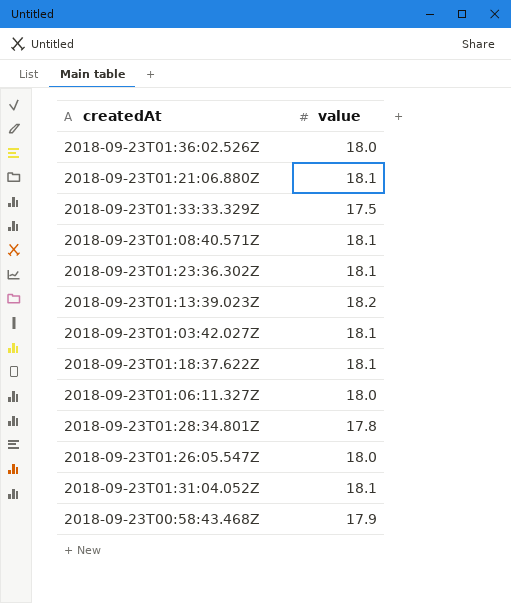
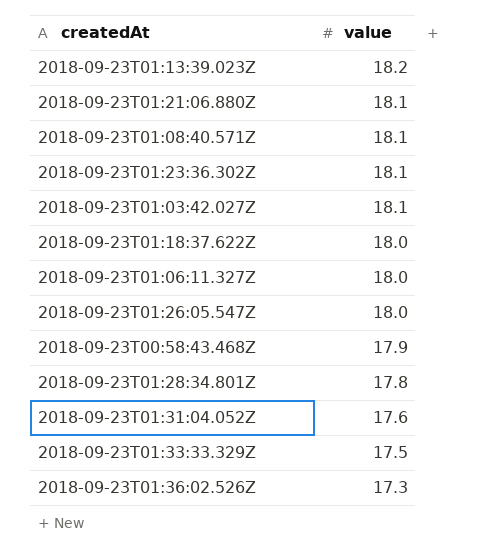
row order: none -> value descending
2018-09-23T01:18:37.622Z | value: 18.1 -> 18.0
2018-09-23T01:31:04.052Z | value: 18.1 -> 17.6
2018-09-23T01:36:02.526Z | value: 18.0 -> 17.3

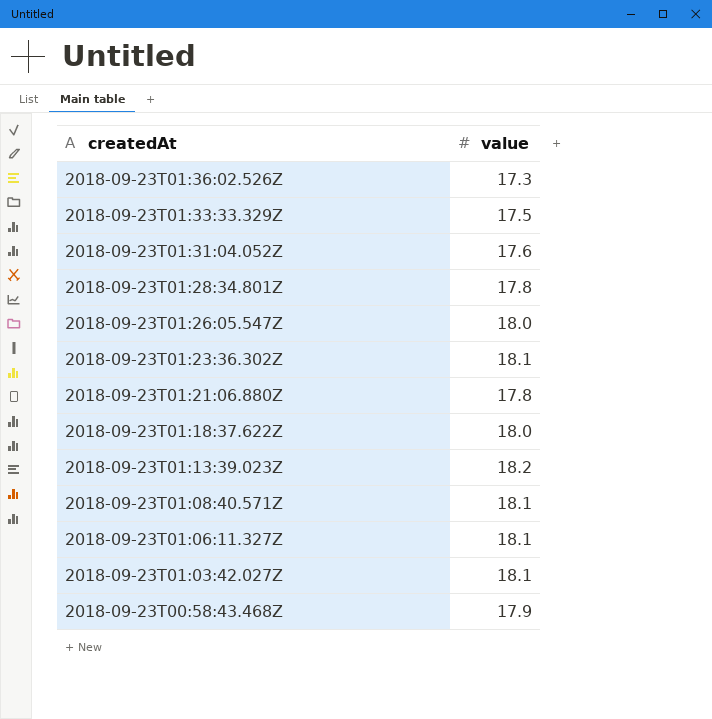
row order: value descending -> createdAt descending
2018-09-23T01:21:06.880Z | value: 18.1 -> 17.8
2018-09-23T01:06:11.327Z | value: 18.0 -> 18.1

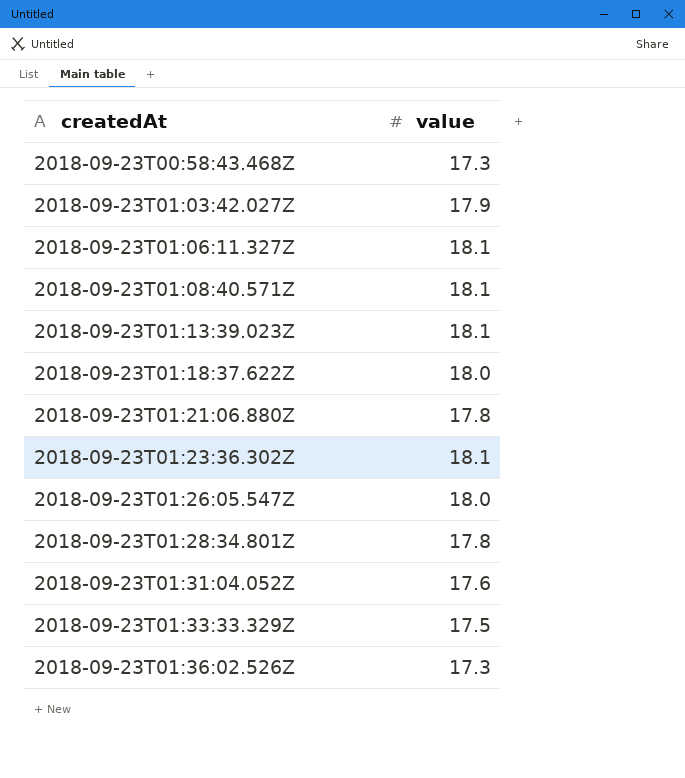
row order: createdAt descending -> createdAt ascending
2018-09-23T00:58:43.468Z | value: 17.9 -> 17.3
2018-09-23T01:03:42.027Z | value: 18.1 -> 17.9
2018-09-23T01:13:39.023Z | value: 18.2 -> 18.1

